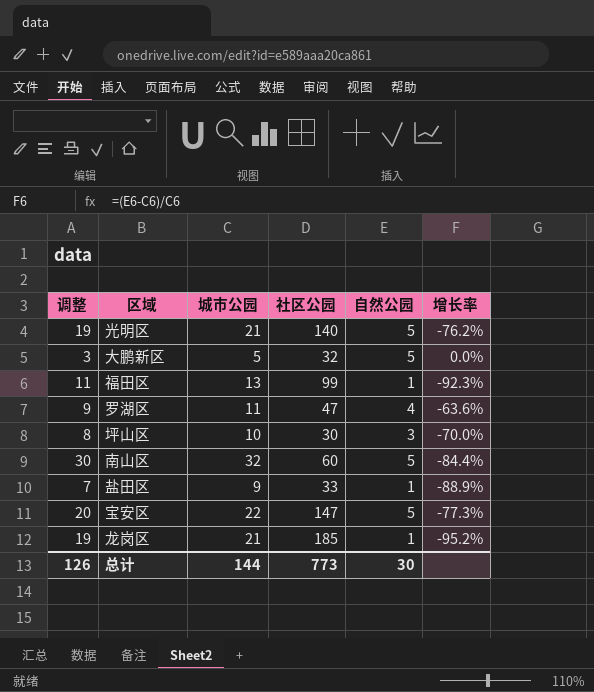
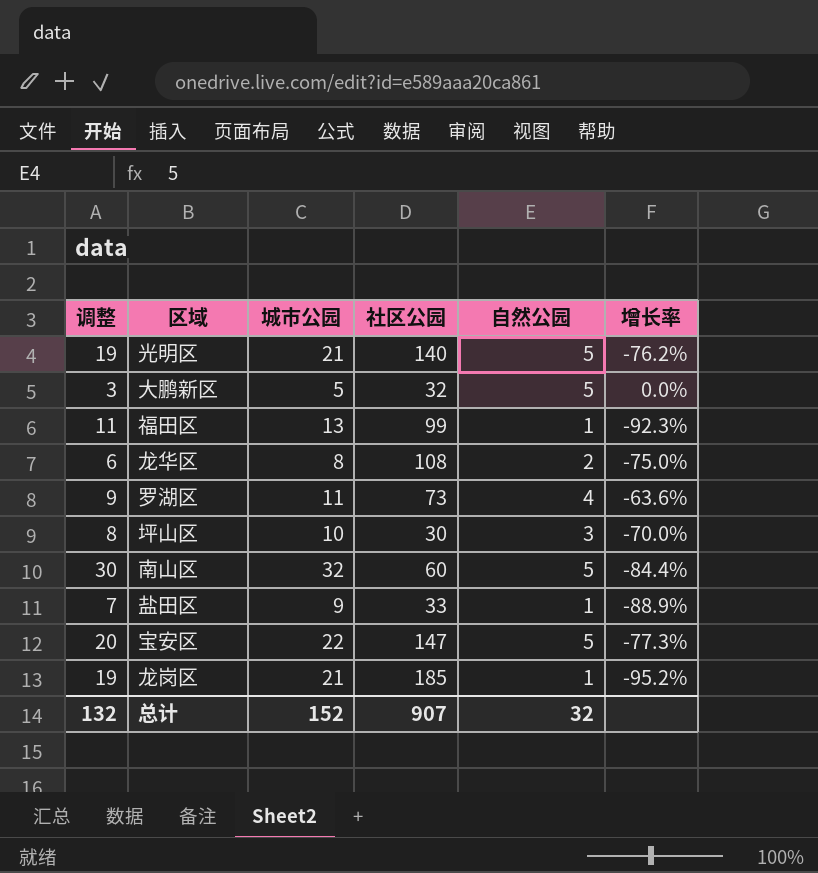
row 龙华区: none -> 6 | 8 | 108 | 2 | -75.0%
罗湖区 | 社区公园: 47 -> 73
总计 | 调整: 126 -> 132
总计 | 城市公园: 144 -> 152
总计 | 社区公园: 773 -> 907
总计 | 自然公园: 30 -> 32

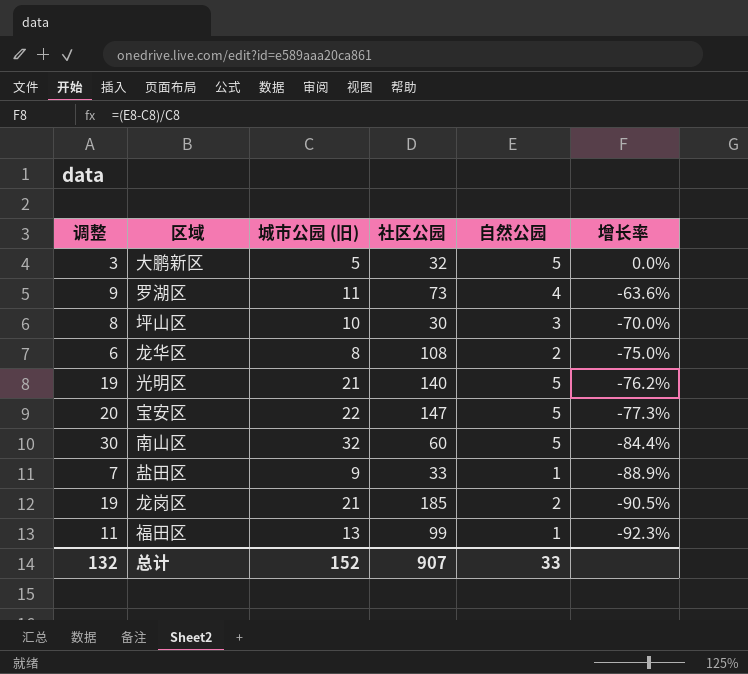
row order: none -> 增长率 descending
column name: 城市公园 -> 城市公园 (旧)
龙岗区 | 自然公园: 1 -> 2
龙岗区 | 增长率: -95.2% -> -90.5%
总计 | 自然公园: 32 -> 33

